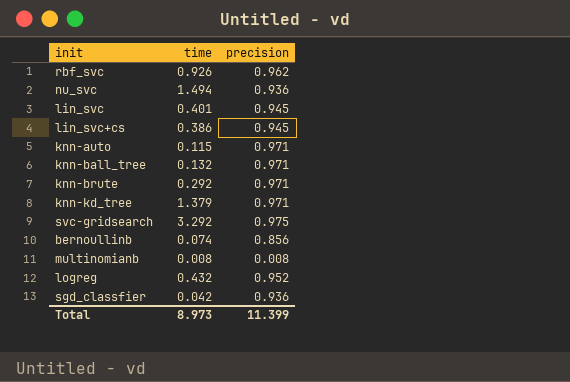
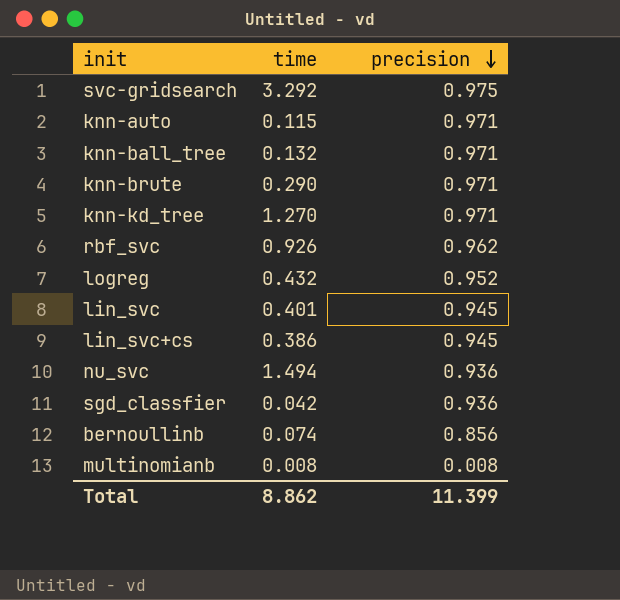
row order: none -> precision descending
knn-brute | time: 0.292 -> 0.290
knn-kd_tree | time: 1.379 -> 1.270
Total | time: 8.973 -> 8.862

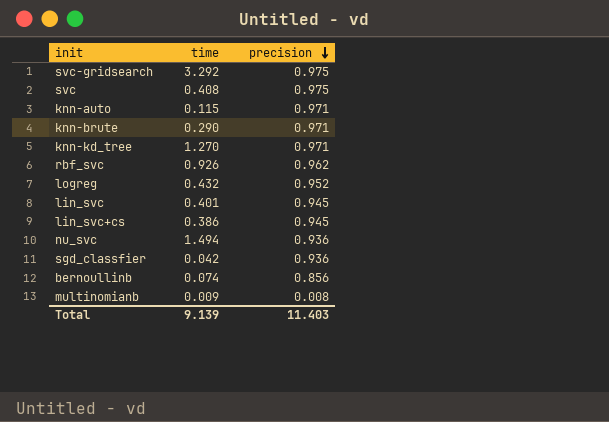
row knn-ball_tree: 0.132 | 0.971 -> none
row svc: none -> 0.408 | 0.975
multinomianb | time: 0.008 -> 0.009
Total | time: 8.862 -> 9.139
Total | precision: 11.399 -> 11.403

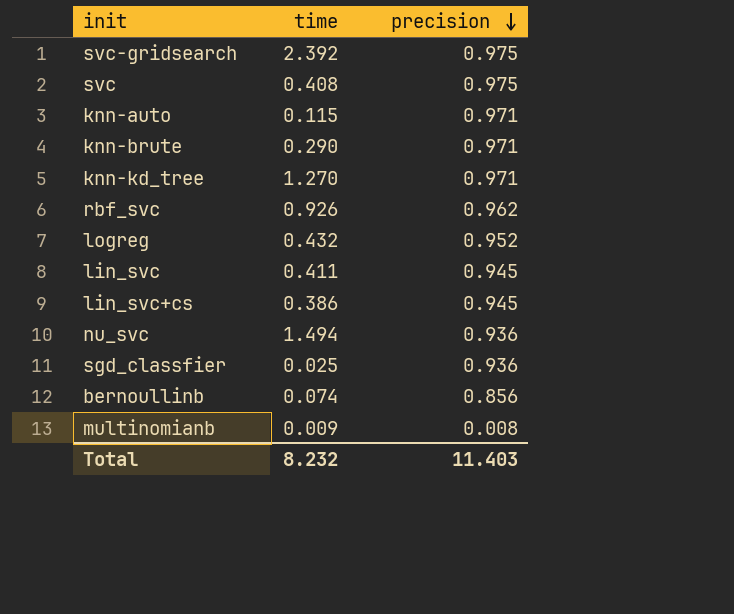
svc-gridsearch | time: 3.292 -> 2.392
lin_svc | time: 0.401 -> 0.411
sgd_classfier | time: 0.042 -> 0.025
Total | time: 9.139 -> 8.232

